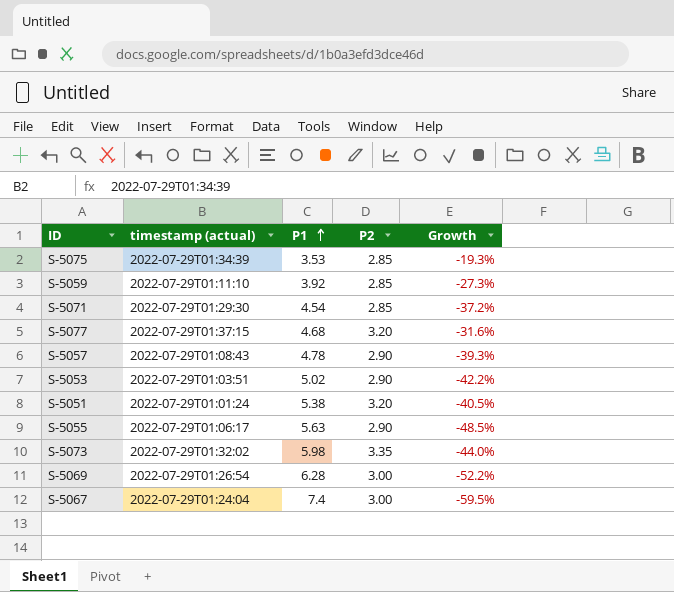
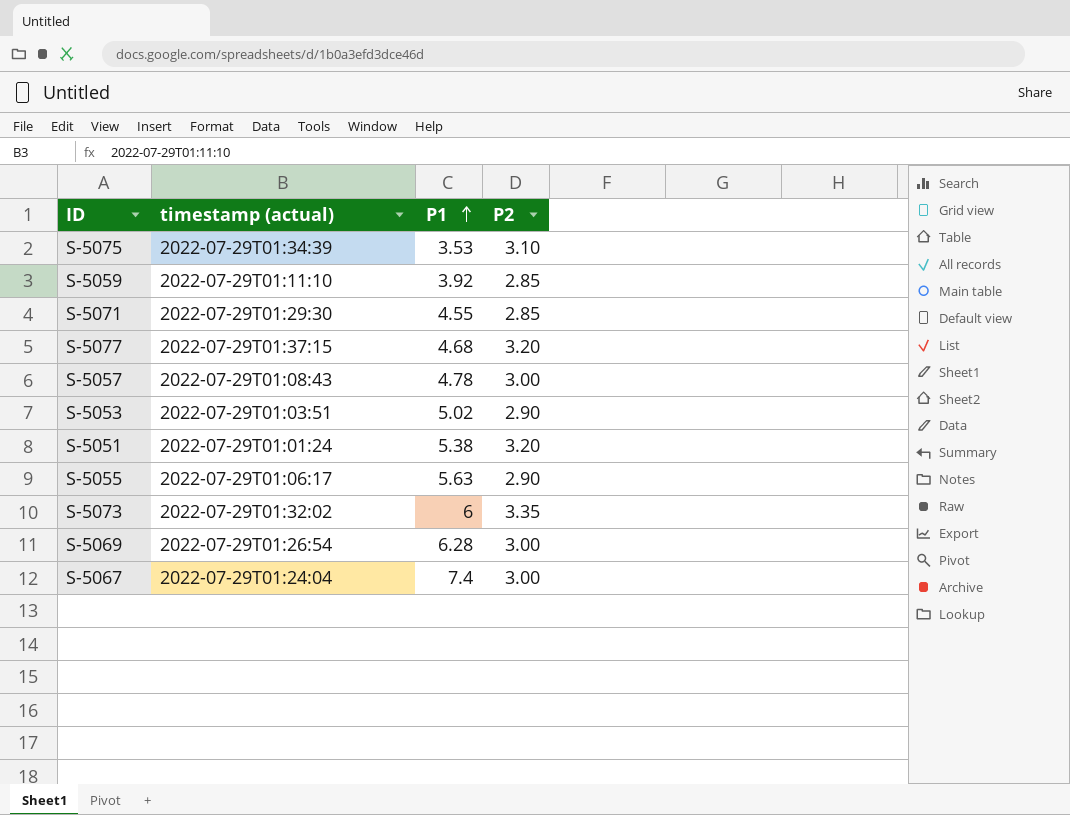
column Growth | formula: ([P2] - [P1]) / [P1] -> none
S-5075 | P2: 2.85 -> 3.10
S-5071 | P1: 4.54 -> 4.55
S-5057 | P2: 2.90 -> 3.00
S-5073 | P1: 5.98 -> 6

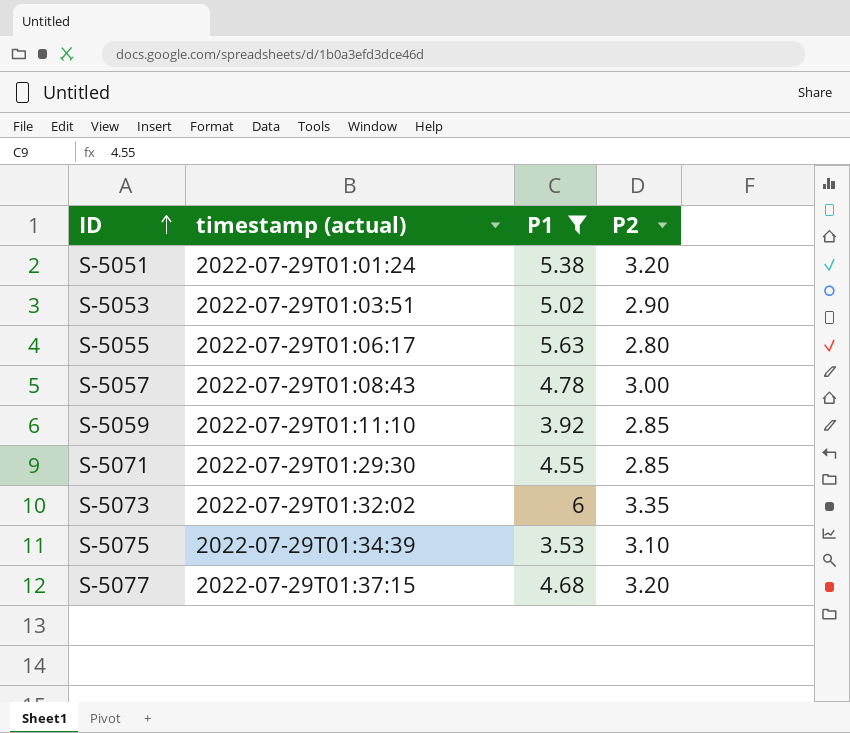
filter: none -> P1 <= 6
row order: P1 ascending -> ID ascending
S-5055 | P2: 2.90 -> 2.80

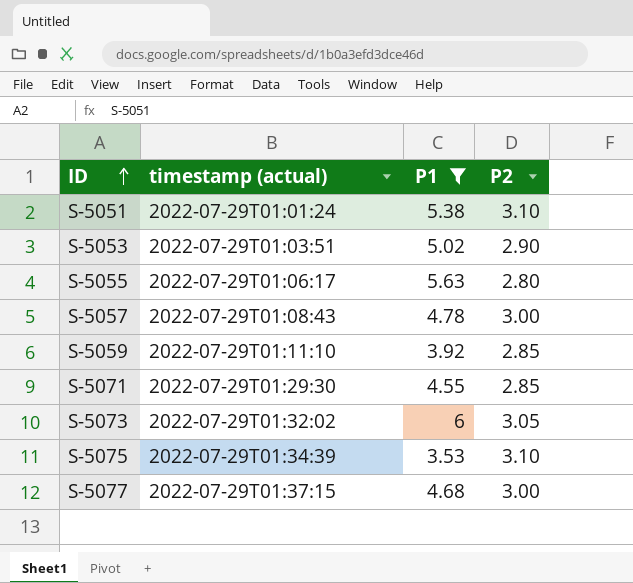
S-5051 | P2: 3.20 -> 3.10
S-5073 | P2: 3.35 -> 3.05
S-5077 | P2: 3.20 -> 3.00

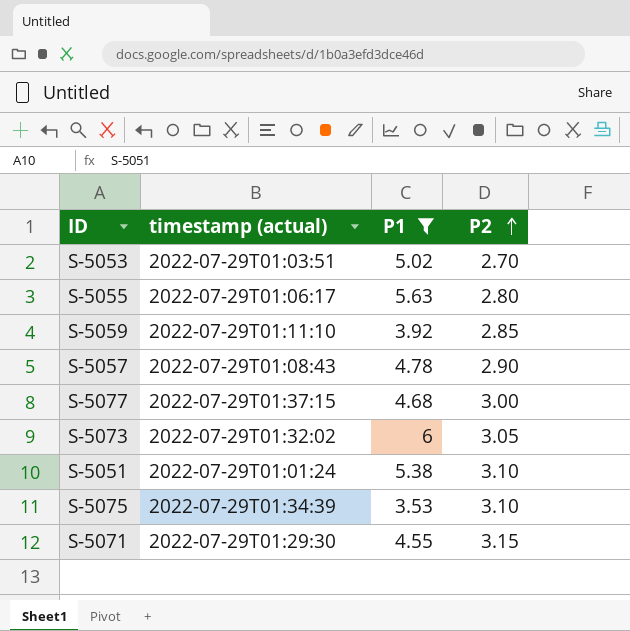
row order: ID ascending -> P2 ascending
S-5053 | P2: 2.90 -> 2.70
S-5057 | P2: 3.00 -> 2.90
S-5071 | P2: 2.85 -> 3.15

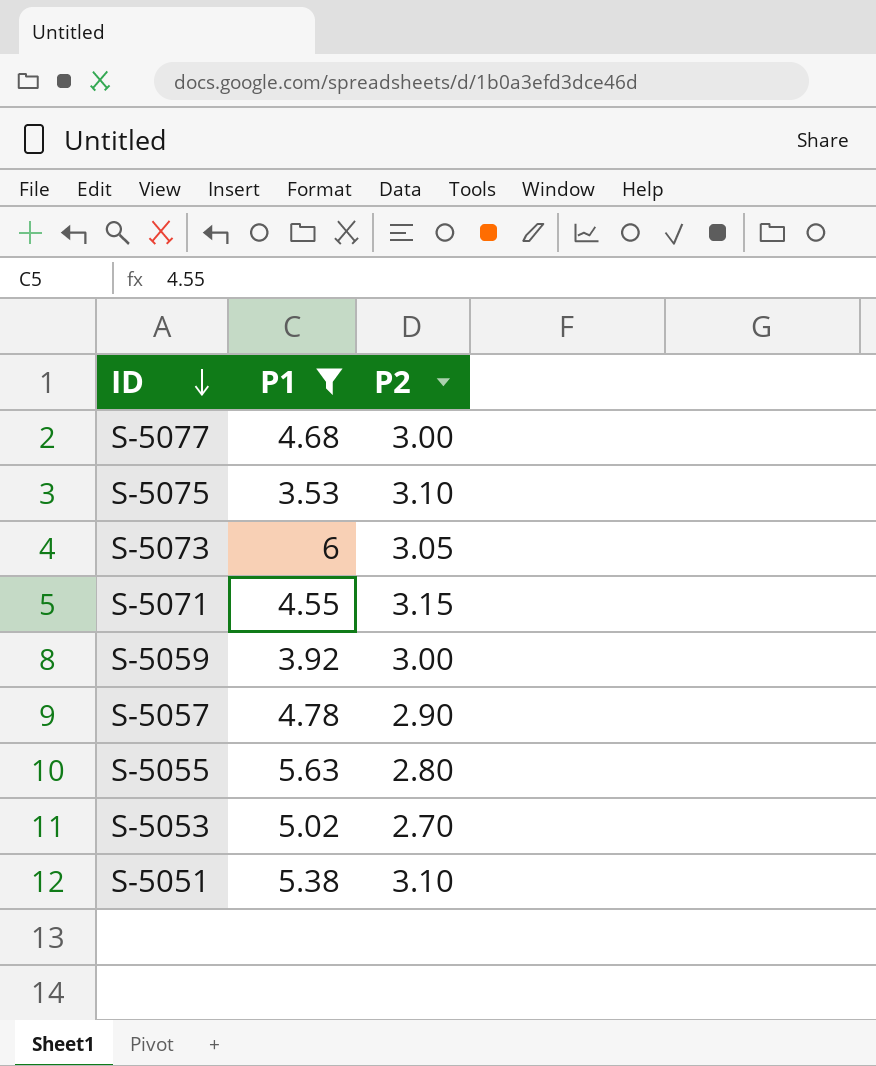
row order: P2 ascending -> ID descending
column timestamp (actual) | position: 2 -> none
S-5059 | P2: 2.85 -> 3.00

